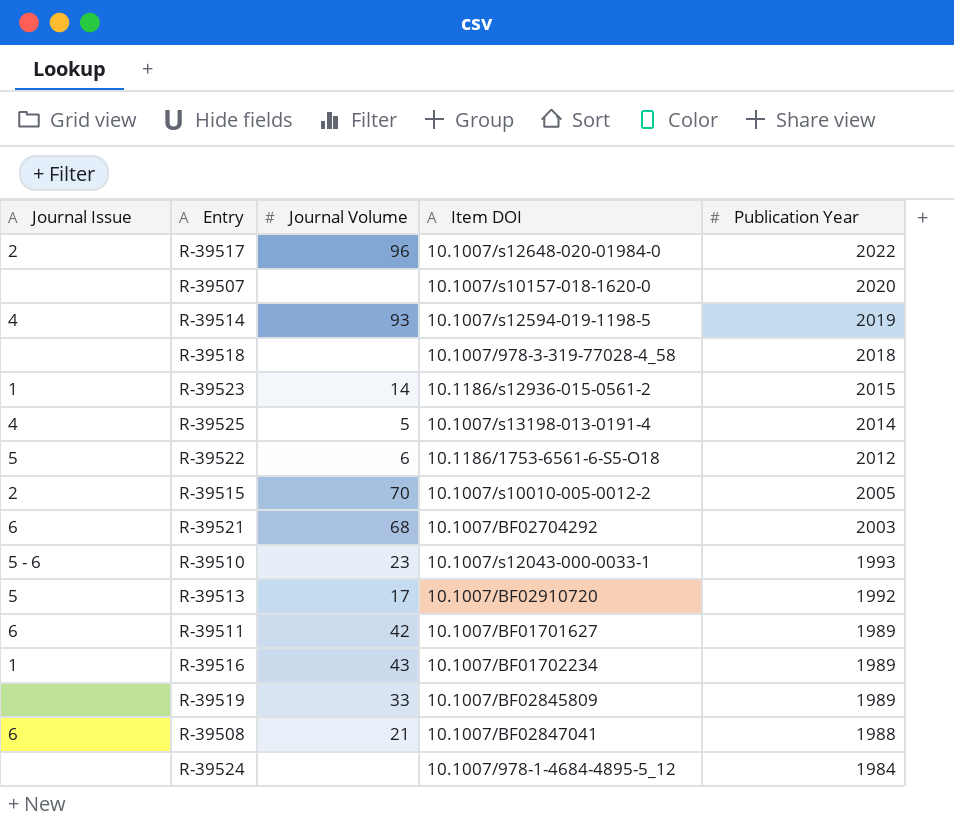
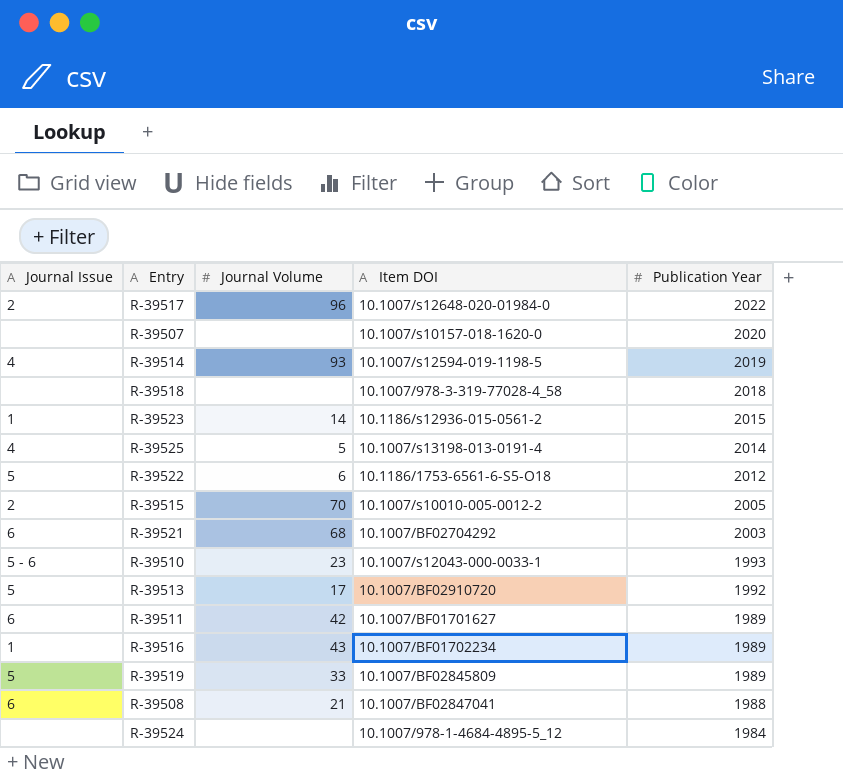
R-39519 | Journal Issue: none -> 5

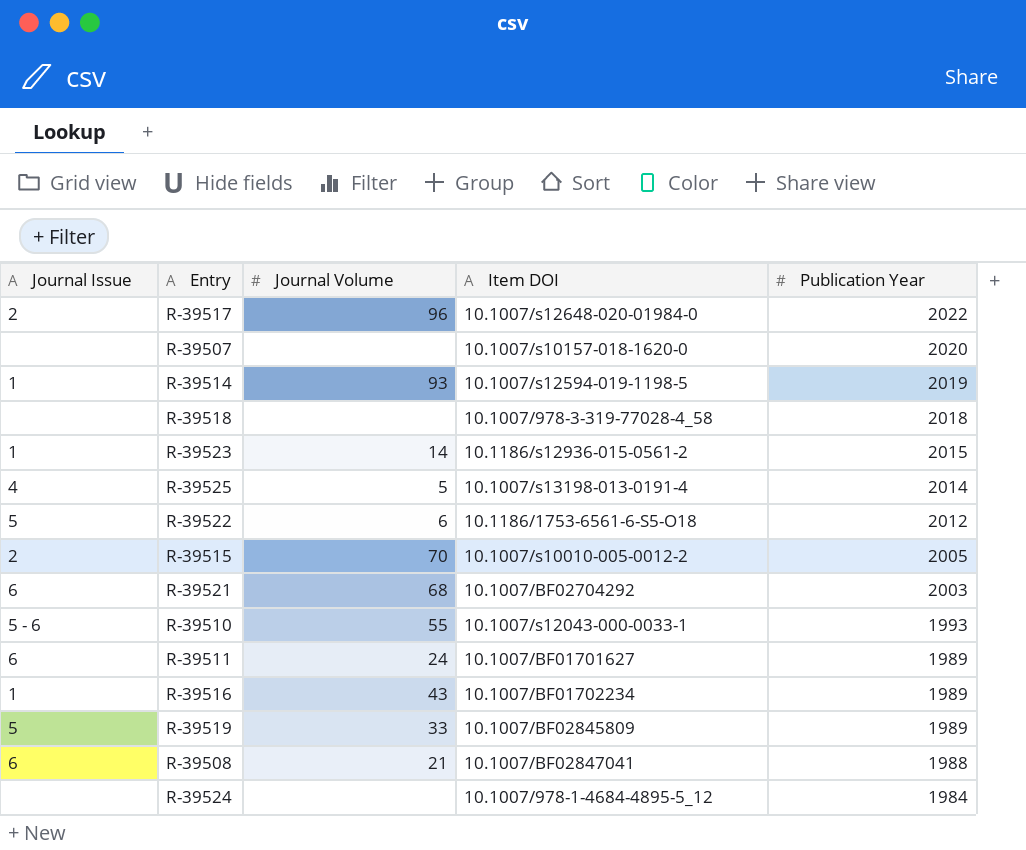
row R-39513: 5 | 17 | 10.1007/BF02910720 | 1992 -> none
R-39514 | Journal Issue: 4 -> 1
R-39510 | Journal Volume: 23 -> 55
R-39511 | Journal Volume: 42 -> 24

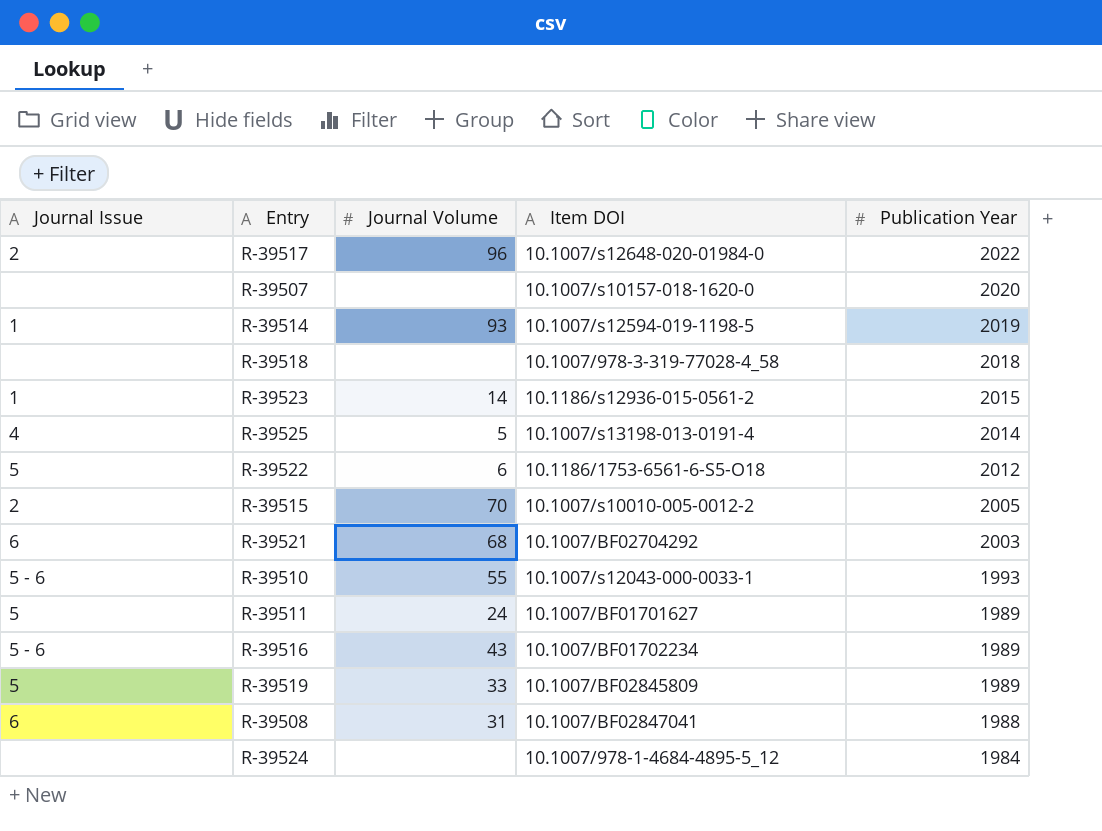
R-39511 | Journal Issue: 6 -> 5
R-39516 | Journal Issue: 1 -> 5 - 6
R-39508 | Journal Volume: 21 -> 31

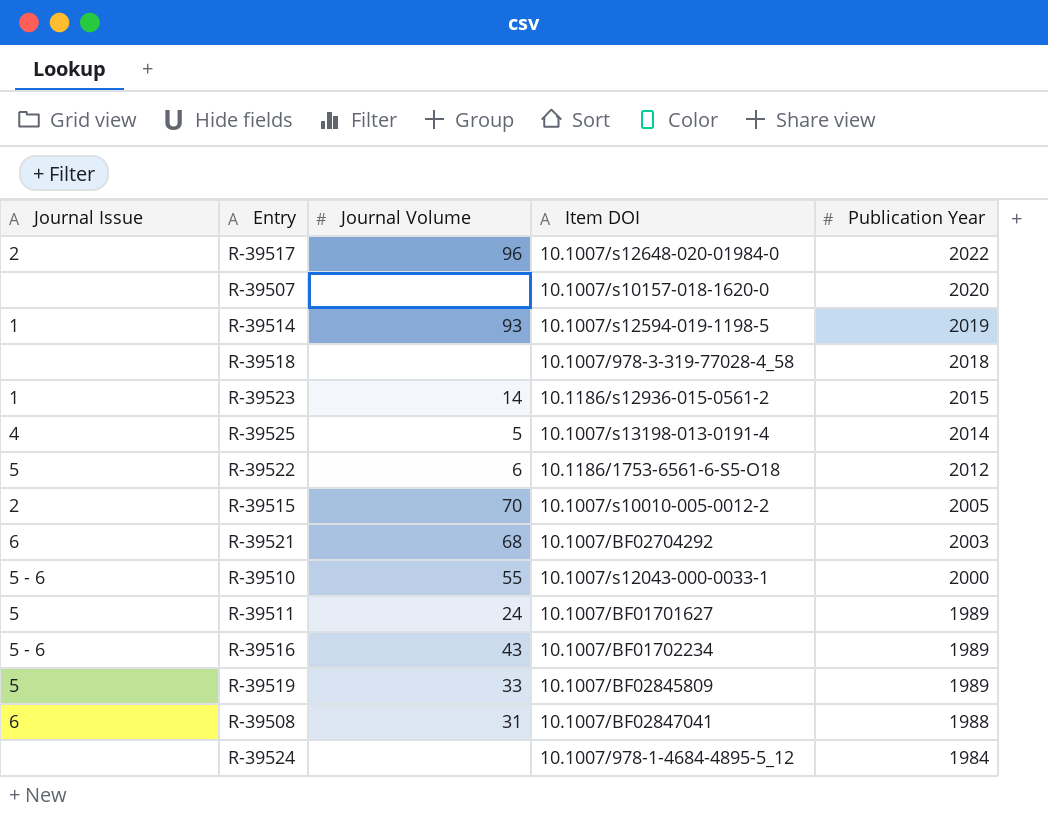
R-39510 | Publication Year: 1993 -> 2000

